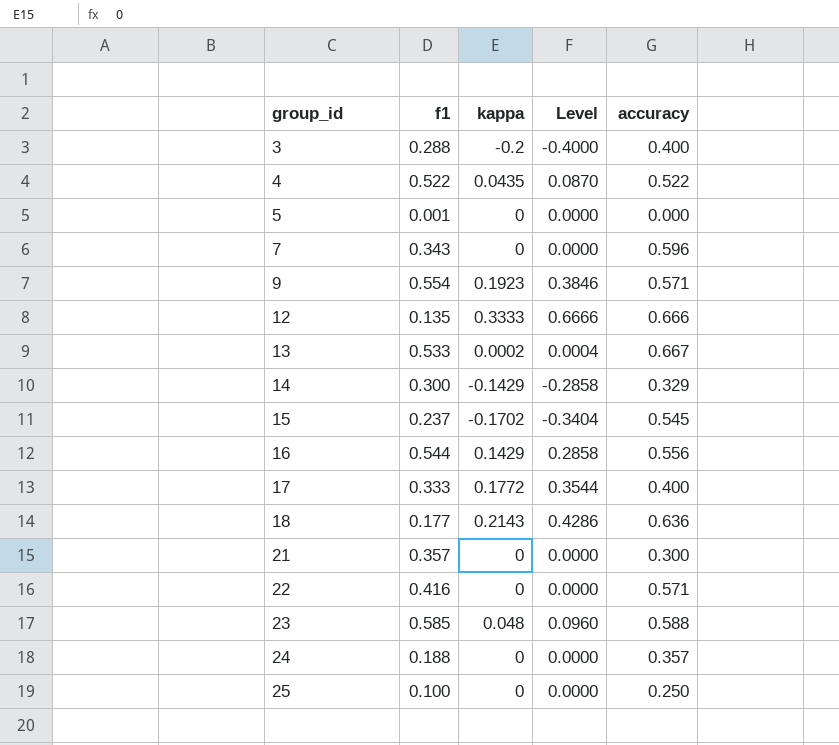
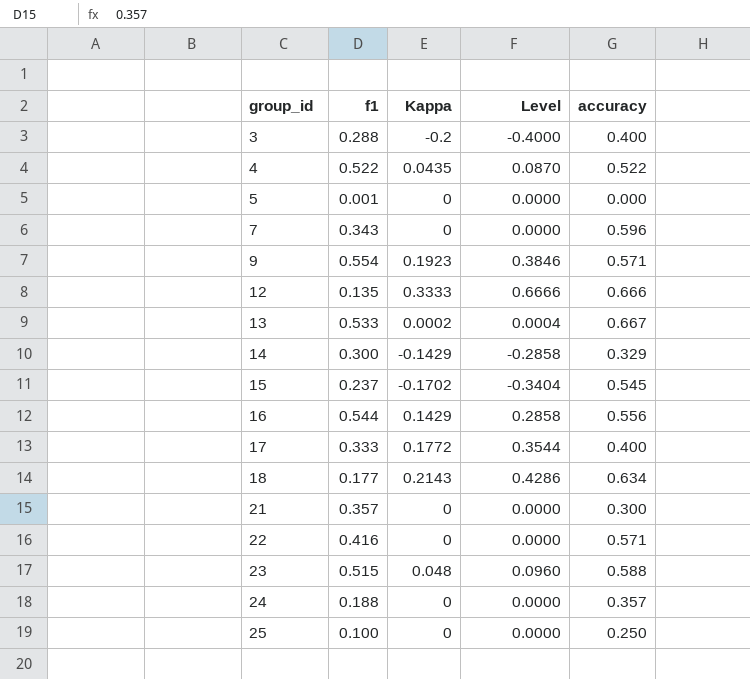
column name: kappa -> Kappa
18 | accuracy: 0.636 -> 0.634
23 | f1: 0.585 -> 0.515

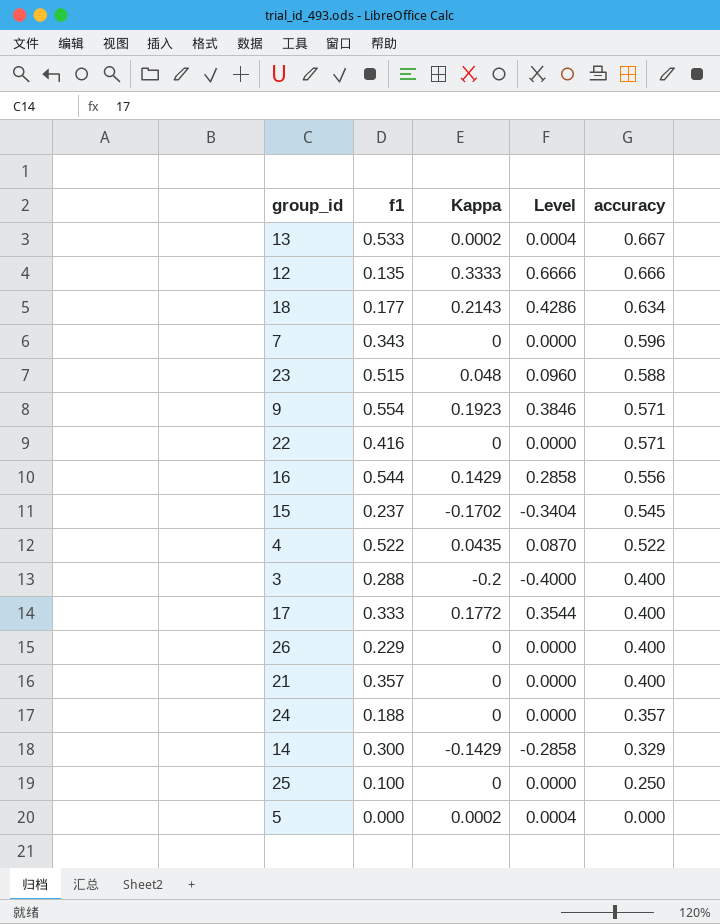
row order: group_id ascending -> accuracy descending
row 26: none -> 0.229 | 0 | 0.0000 | 0.400
21 | accuracy: 0.300 -> 0.400
5 | f1: 0.001 -> 0.000
5 | Kappa: 0 -> 0.0002
5 | Level: 0.0000 -> 0.0004

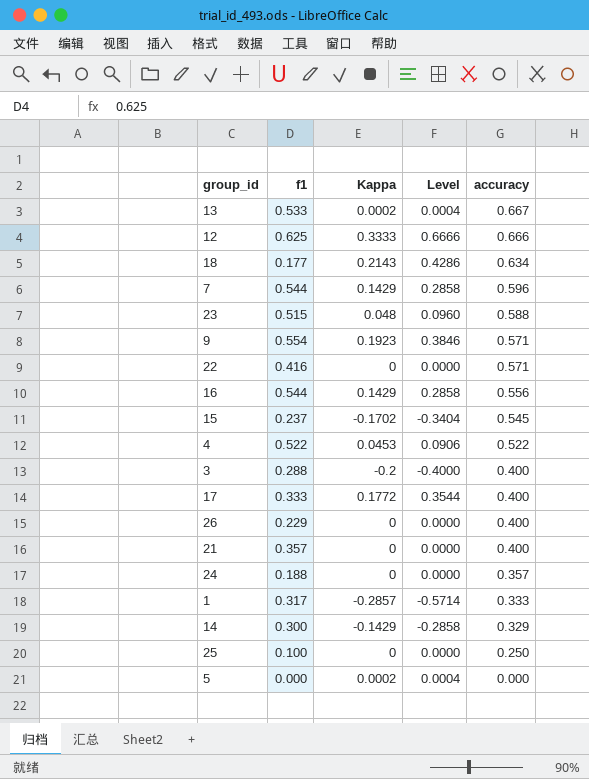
12 | f1: 0.135 -> 0.625
7 | f1: 0.343 -> 0.544
7 | Kappa: 0 -> 0.1429
7 | Level: 0.0000 -> 0.2858
4 | Kappa: 0.0435 -> 0.0453
4 | Level: 0.0870 -> 0.0906
row 1: none -> 0.317 | -0.2857 | -0.5714 | 0.333

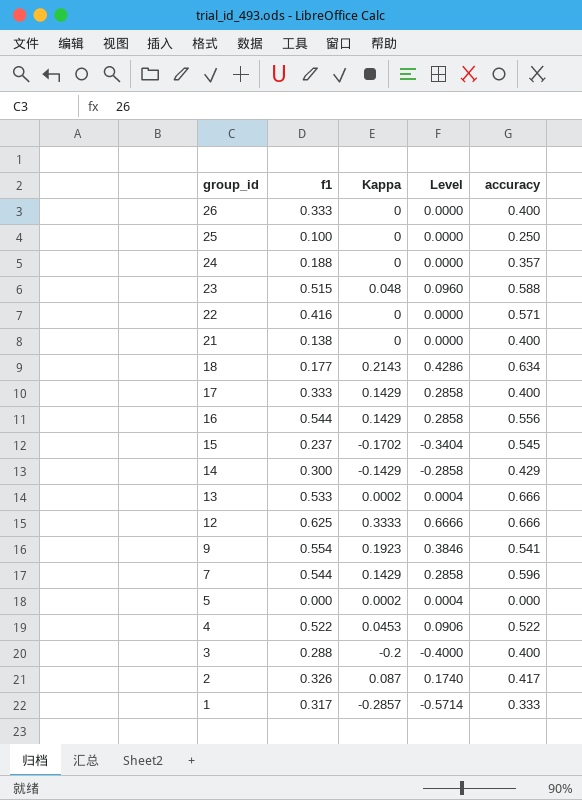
row order: accuracy descending -> group_id descending
26 | f1: 0.229 -> 0.333
21 | f1: 0.357 -> 0.138
17 | Kappa: 0.1772 -> 0.1429
17 | Level: 0.3544 -> 0.2858
14 | accuracy: 0.329 -> 0.429
13 | accuracy: 0.667 -> 0.666
9 | accuracy: 0.571 -> 0.541
row 2: none -> 0.326 | 0.087 | 0.1740 | 0.417

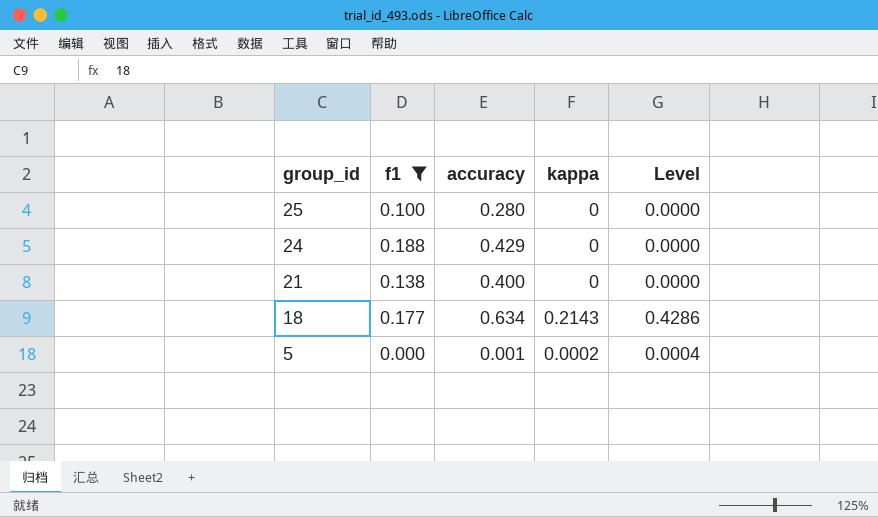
filter: none -> f1 <= 0.188
column accuracy | position: 5 -> 3
column name: Kappa -> kappa
25 | accuracy: 0.250 -> 0.280
24 | accuracy: 0.357 -> 0.429
5 | accuracy: 0.000 -> 0.001

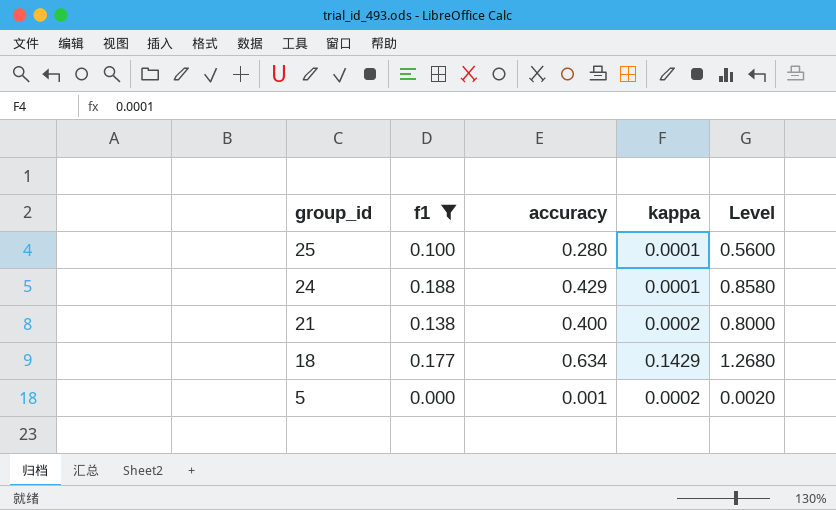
column Level | formula: [kappa] * 2 -> [accuracy] * 2
25 | kappa: 0 -> 0.0001
24 | kappa: 0 -> 0.0001
21 | kappa: 0 -> 0.0002
18 | kappa: 0.2143 -> 0.1429

